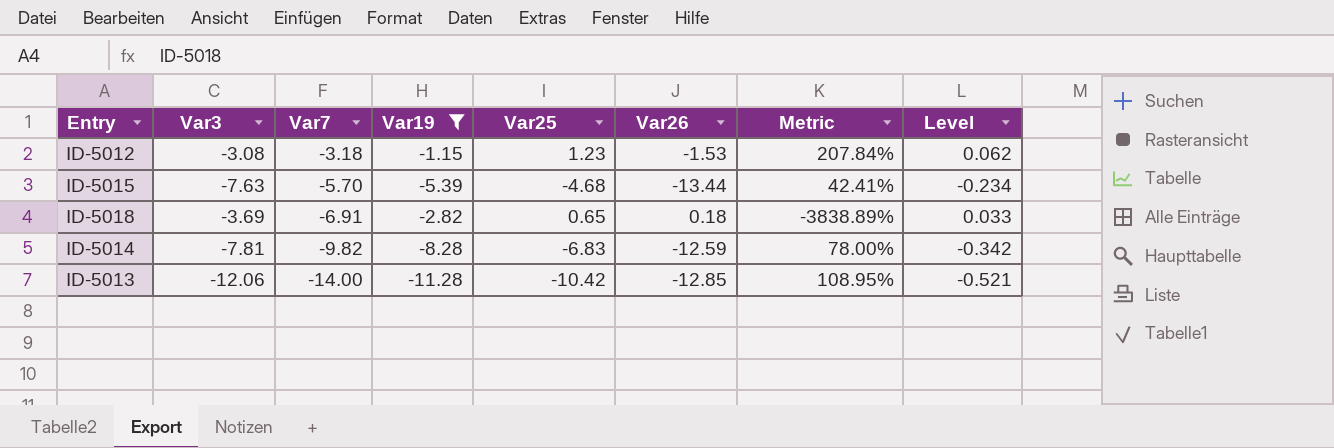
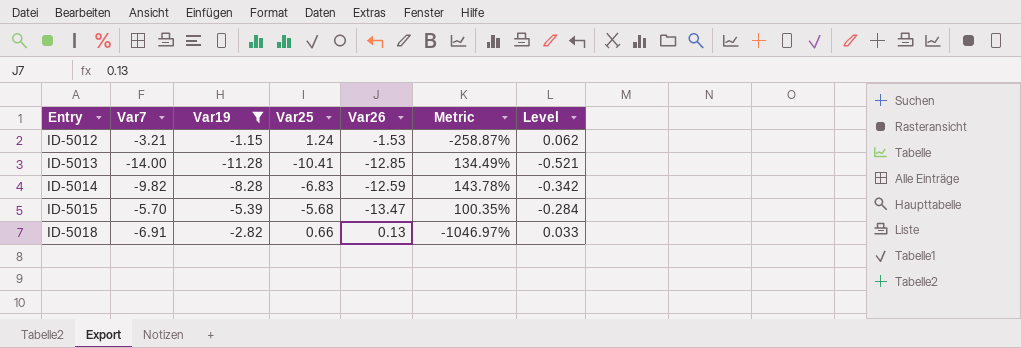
row order: Var7 descending -> Entry ascending
column Var3 | position: 2 -> none
column Metric | formula: [Var7] / [Var26] -> [Var7] / [Var25]
ID-5012 | Var7: -3.18 -> -3.21
ID-5012 | Var25: 1.23 -> 1.24
ID-5013 | Var25: -10.42 -> -10.41
ID-5015 | Var25: -4.68 -> -5.68
ID-5015 | Var26: -13.44 -> -13.47
ID-5015 | Level: -0.234 -> -0.284
ID-5018 | Var25: 0.65 -> 0.66
ID-5018 | Var26: 0.18 -> 0.13

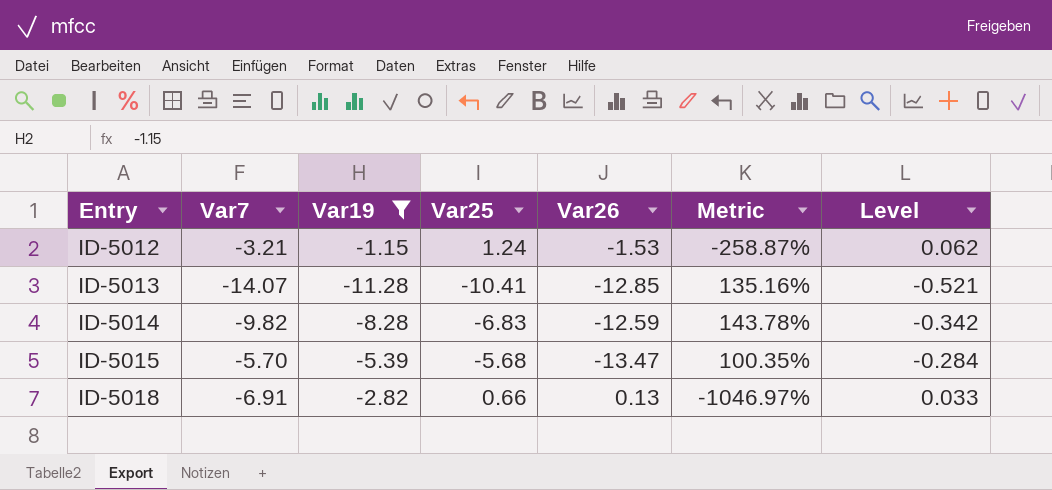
ID-5013 | Var7: -14.00 -> -14.07
ID-5013 | Metric: 134.49% -> 135.16%

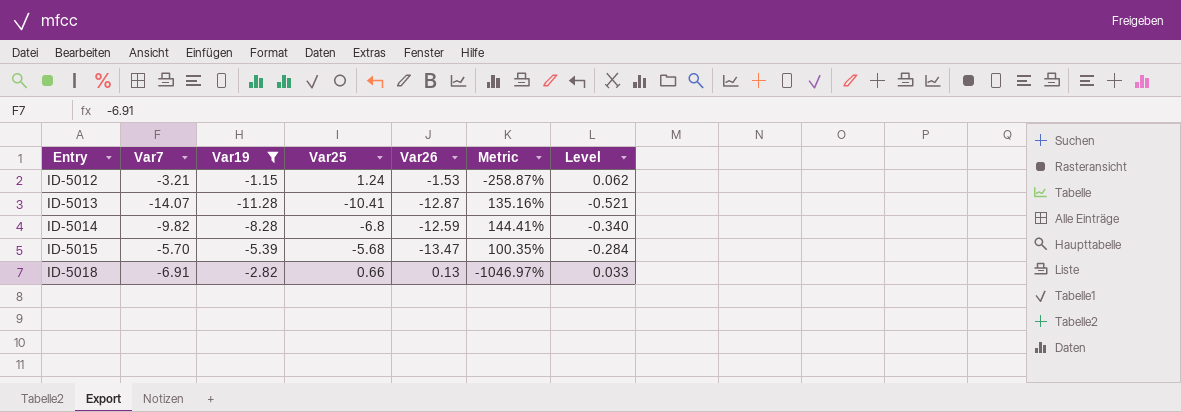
ID-5013 | Var26: -12.85 -> -12.87
ID-5014 | Var25: -6.83 -> -6.8
ID-5014 | Metric: 143.78% -> 144.41%
ID-5014 | Level: -0.342 -> -0.340

